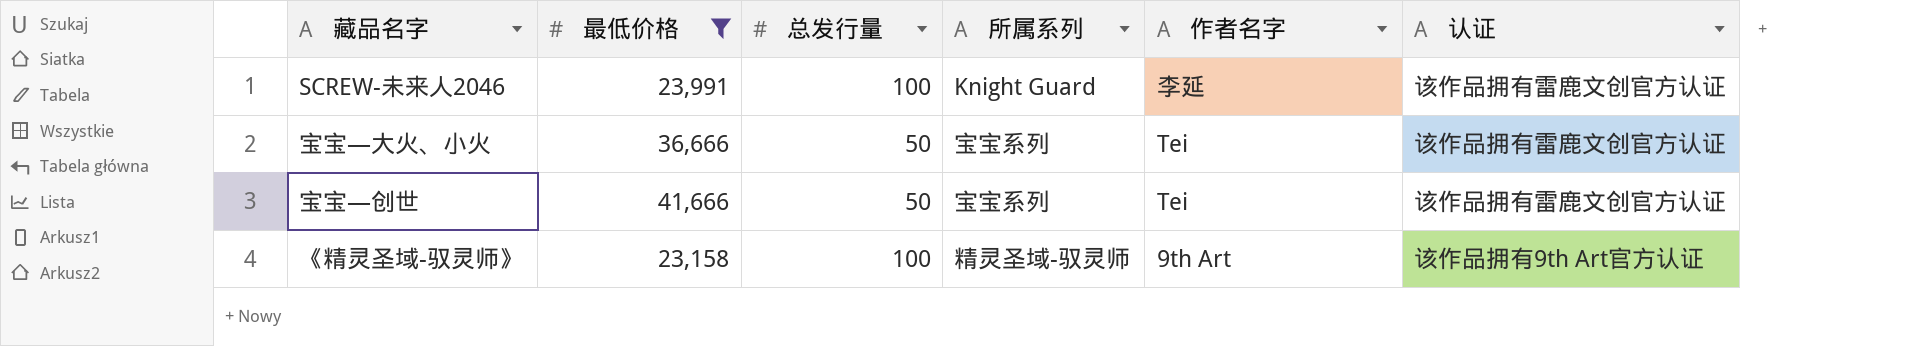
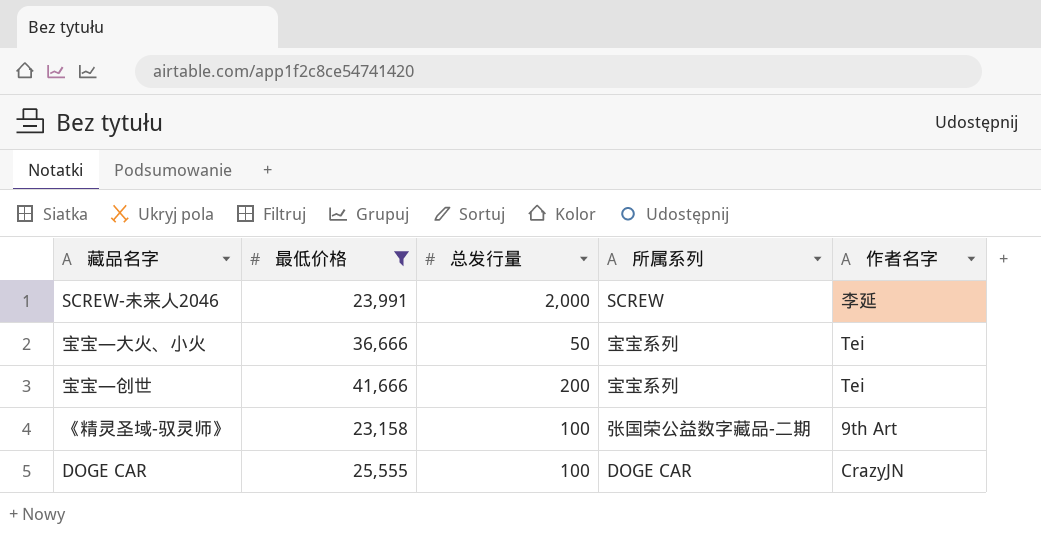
column 认证 | position: 6 -> none
SCREW-未来人2046 | 总发行量: 100 -> 2,000
SCREW-未来人2046 | 所属系列: Knight Guard -> SCREW
宝宝—创世 | 总发行量: 50 -> 200
《精灵圣域-驭灵师》 | 所属系列: 精灵圣域-驭灵师 -> 张国荣公益数字藏品-二期
row DOGE CAR: none -> 25,555 | 100 | DOGE CAR | CrazyJN

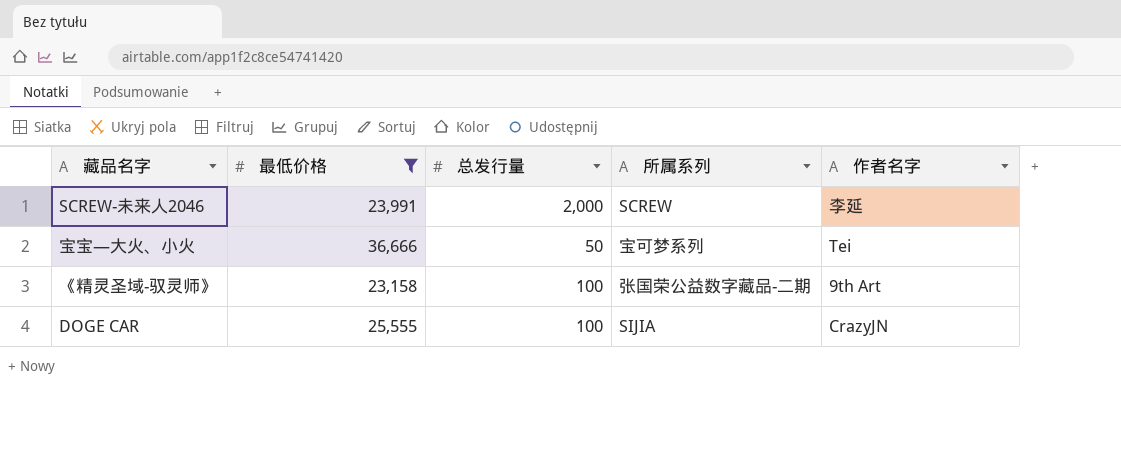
row 宝宝—创世: 41,666 | 200 | 宝宝系列 | Tei -> none
宝宝—大火、小火 | 所属系列: 宝宝系列 -> 宝可梦系列
DOGE CAR | 所属系列: DOGE CAR -> SIJIA

